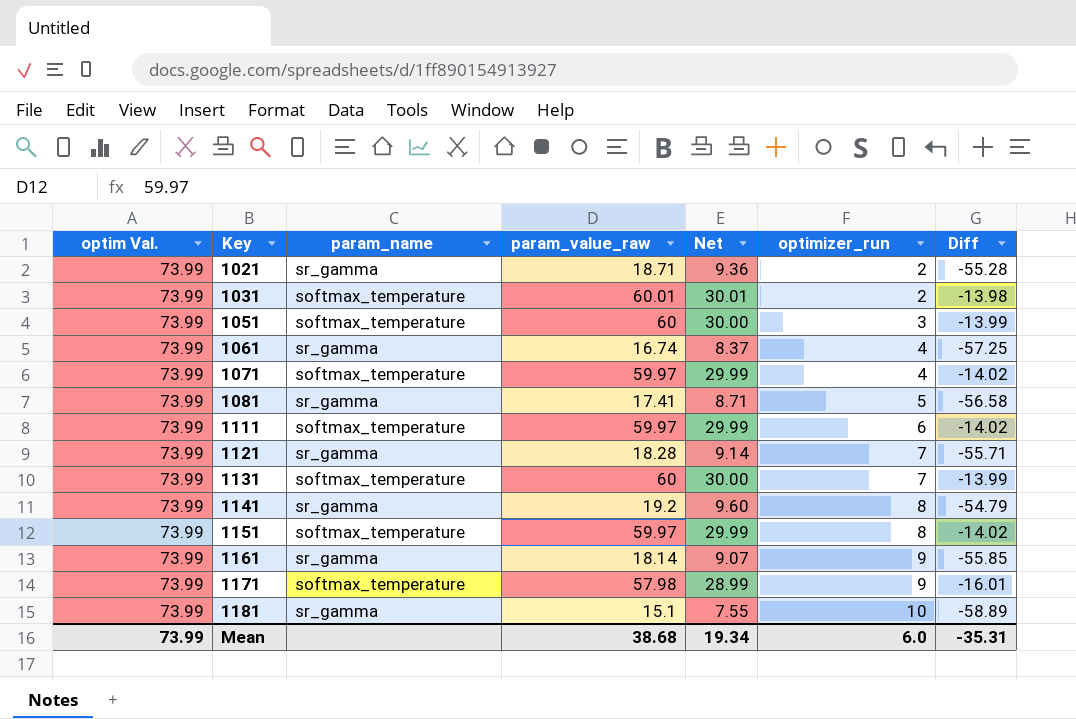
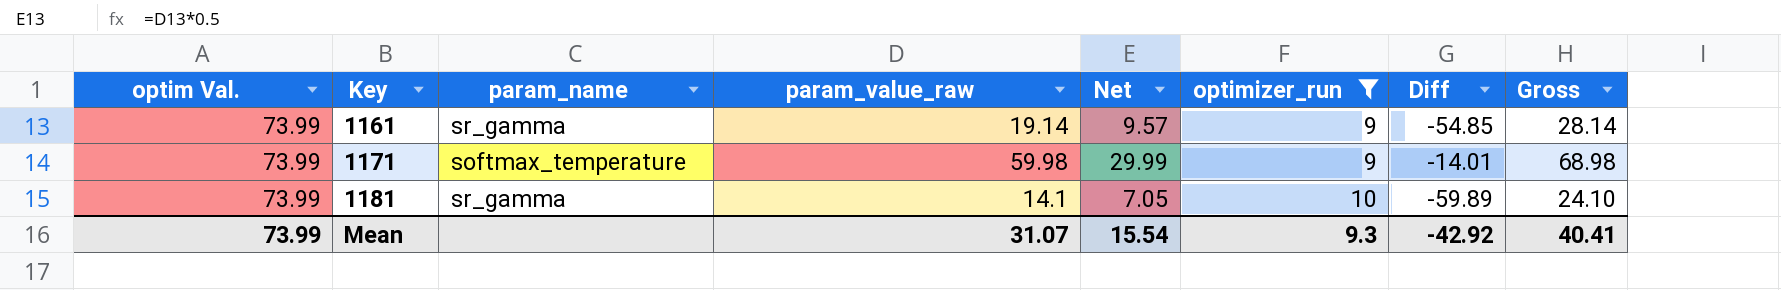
filter: none -> optimizer_run >= 9
column Gross | formula: none -> [param_value_raw] + [optimizer_run]
1161 | param_value_raw: 18.14 -> 19.14
1161 | Net: 9.07 -> 9.57
1161 | Diff: -55.85 -> -54.85
1171 | param_value_raw: 57.98 -> 59.98
1171 | Net: 28.99 -> 29.99
1171 | Diff: -16.01 -> -14.01
1181 | param_value_raw: 15.1 -> 14.1
1181 | Net: 7.55 -> 7.05
1181 | Diff: -58.89 -> -59.89
Mean | param_value_raw: 38.68 -> 31.07
Mean | Net: 19.34 -> 15.54
Mean | optimizer_run: 6.0 -> 9.3
Mean | Diff: -35.31 -> -42.92

